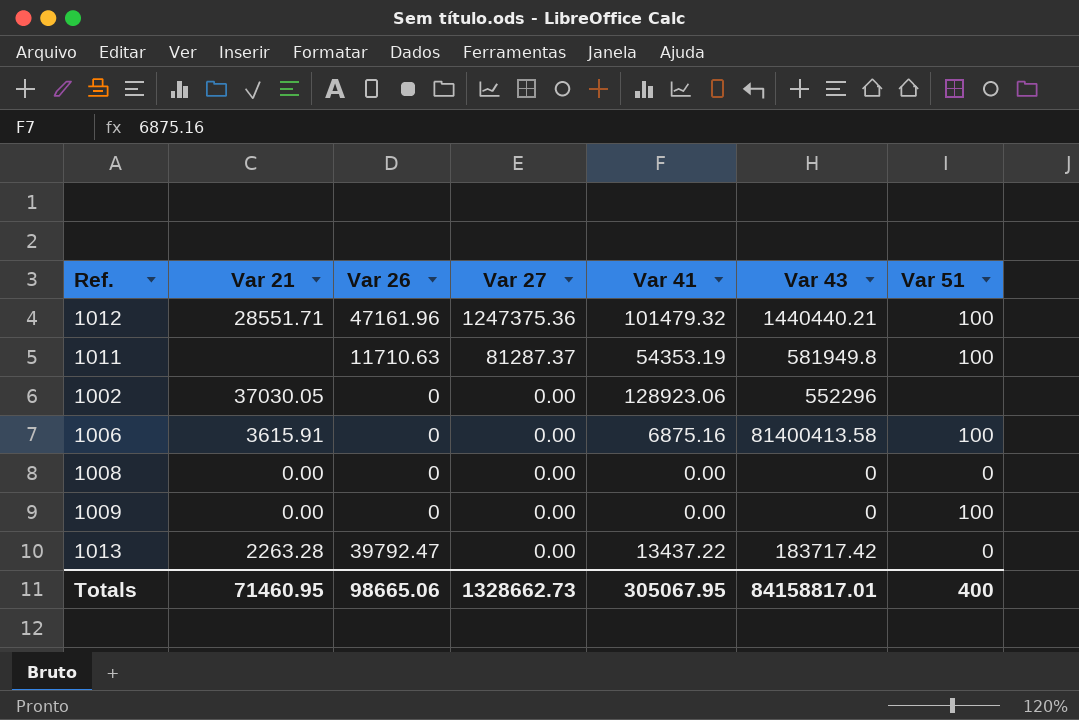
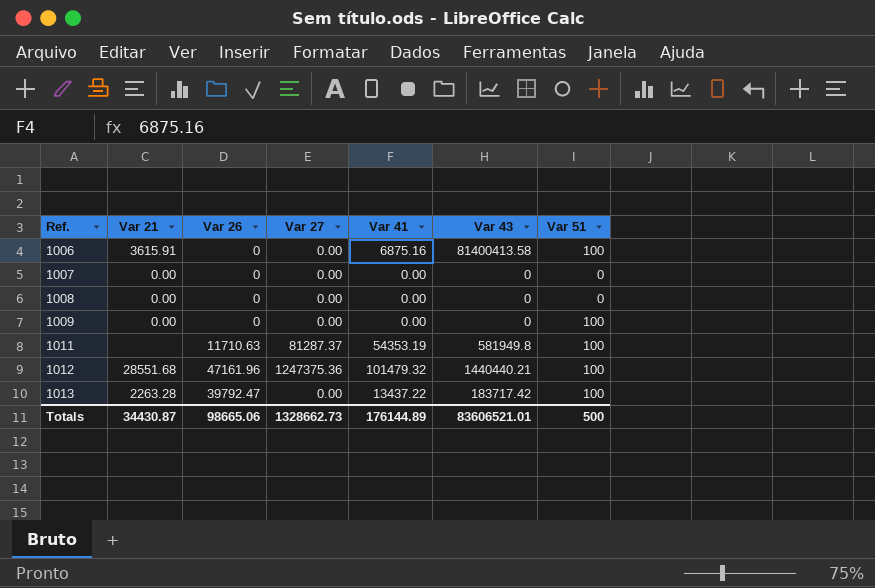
row order: Var 27 descending -> Ref. ascending
row 1002: 37030.05 | 0 | 0.00 | 128923.06 | 552296 | none -> none
row 1007: none -> 0.00 | 0 | 0.00 | 0.00 | 0 | 0
1012 | Var 21: 28551.71 -> 28551.68
1013 | Var 51: 0 -> 100
Totals | Var 21: 71460.95 -> 34430.87
Totals | Var 41: 305067.95 -> 176144.89
Totals | Var 43: 84158817.01 -> 83606521.01
Totals | Var 51: 400 -> 500

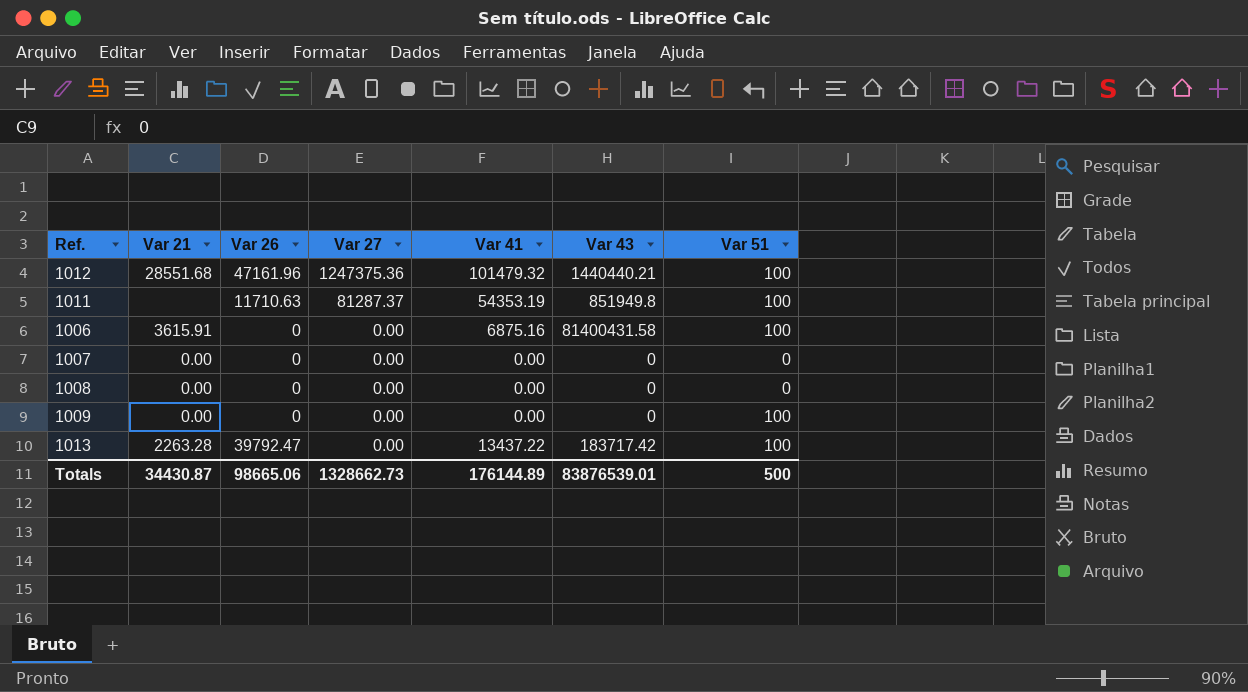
row order: Ref. ascending -> Var 27 descending
1011 | Var 43: 581949.8 -> 851949.8
1006 | Var 43: 81400413.58 -> 81400431.58
Totals | Var 43: 83606521.01 -> 83876539.01

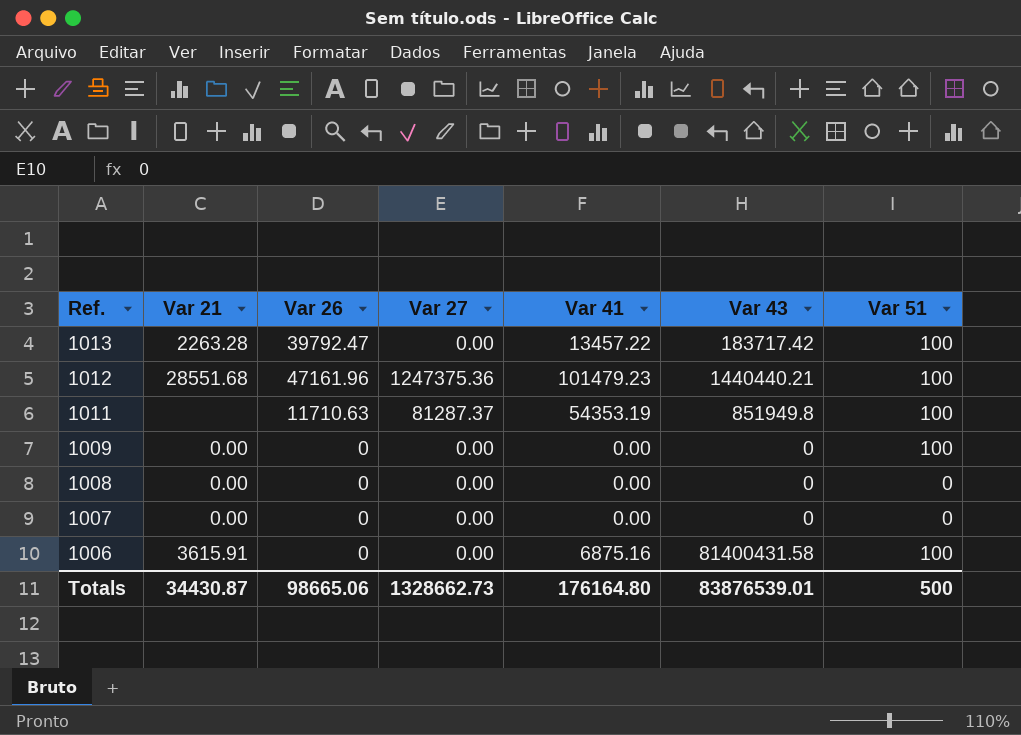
row order: Var 27 descending -> Ref. descending
1013 | Var 41: 13437.22 -> 13457.22
1012 | Var 41: 101479.32 -> 101479.23
Totals | Var 41: 176144.89 -> 176164.80

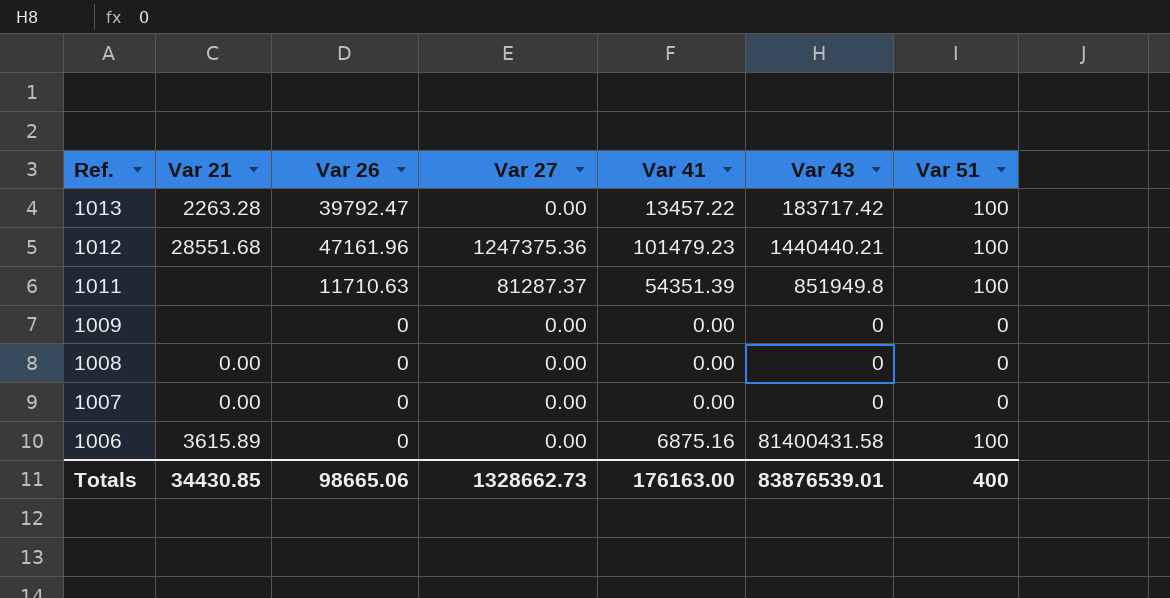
1011 | Var 41: 54353.19 -> 54351.39
1009 | Var 21: 0.00 -> none
1009 | Var 51: 100 -> 0
1006 | Var 21: 3615.91 -> 3615.89
Totals | Var 21: 34430.87 -> 34430.85
Totals | Var 41: 176164.80 -> 176163.00
Totals | Var 51: 500 -> 400

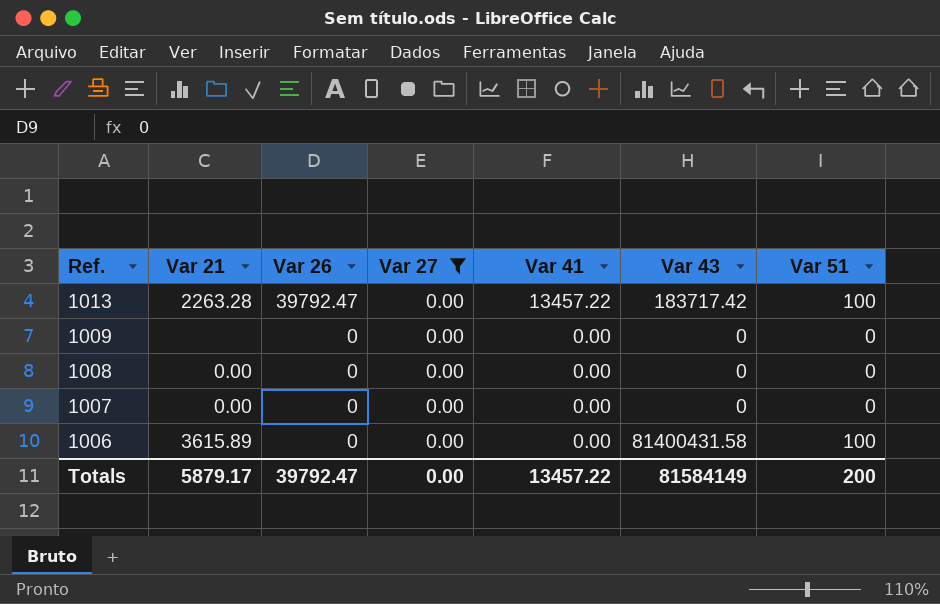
filter: none -> Var 27 = 0.00
1006 | Var 41: 6875.16 -> 0.00
Totals | Var 21: 34430.85 -> 5879.17
Totals | Var 26: 98665.06 -> 39792.47
Totals | Var 27: 1328662.73 -> 0.00
Totals | Var 41: 176163.00 -> 13457.22
Totals | Var 43: 83876539.01 -> 81584149
Totals | Var 51: 400 -> 200

